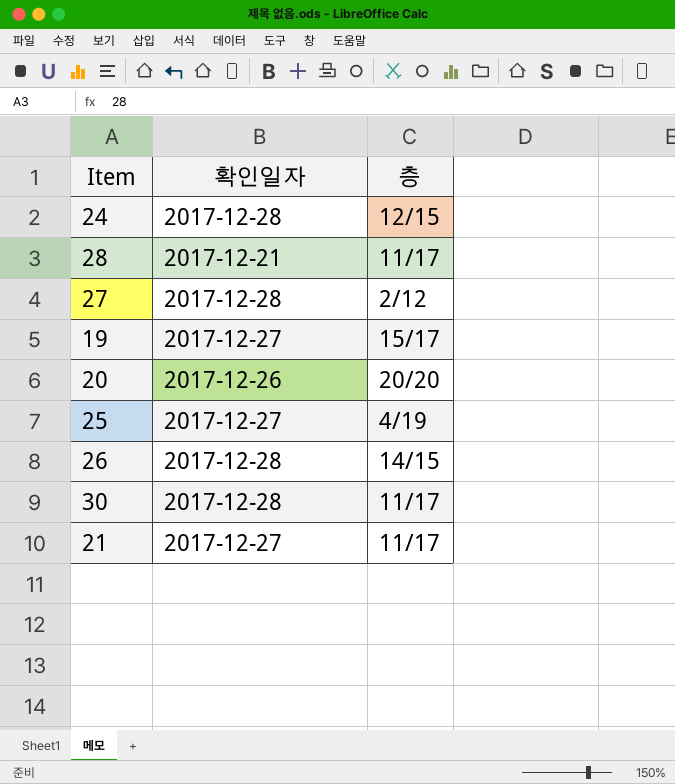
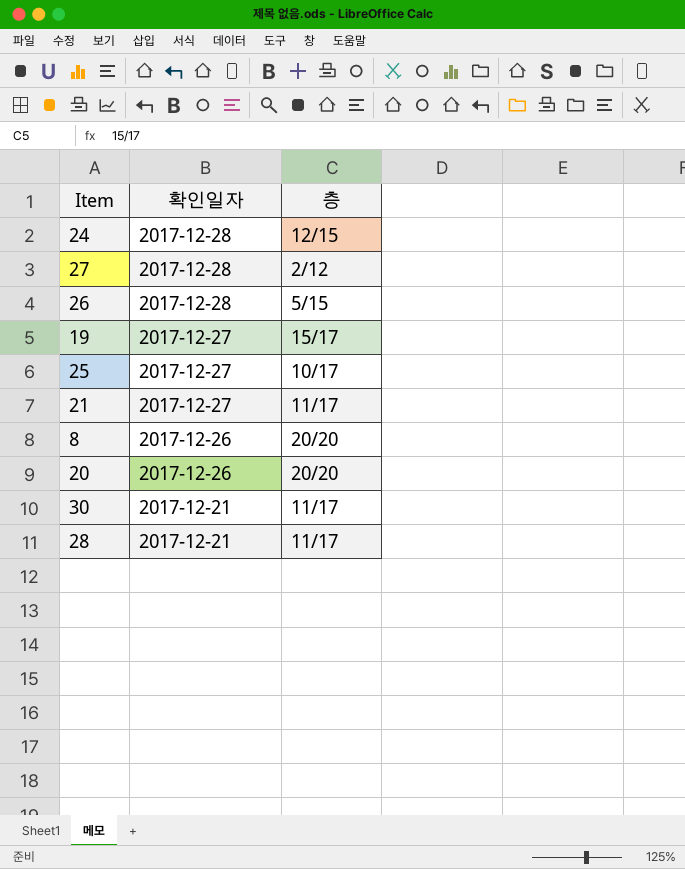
row order: none -> 확인일자 descending
26 | 층: 14/15 -> 5/15
25 | 층: 4/19 -> 10/17
row 8: none -> 2017-12-26 | 20/20
30 | 확인일자: 2017-12-28 -> 2017-12-21

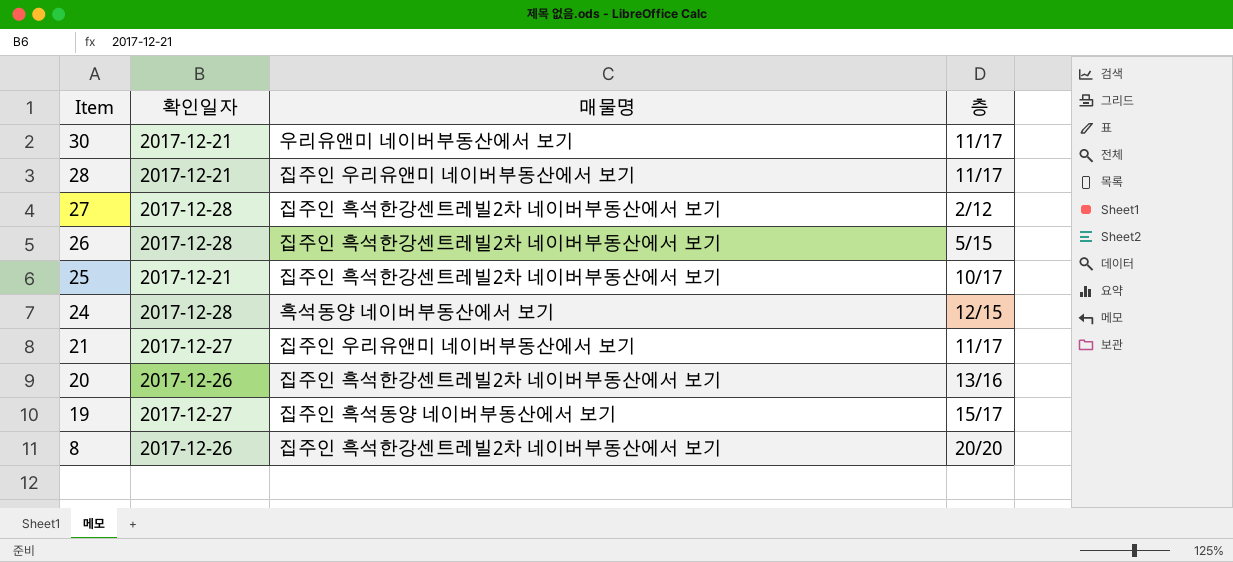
row order: 확인일자 descending -> Item descending
column 매물명 | position: none -> 3
25 | 확인일자: 2017-12-27 -> 2017-12-21
20 | 층: 20/20 -> 13/16

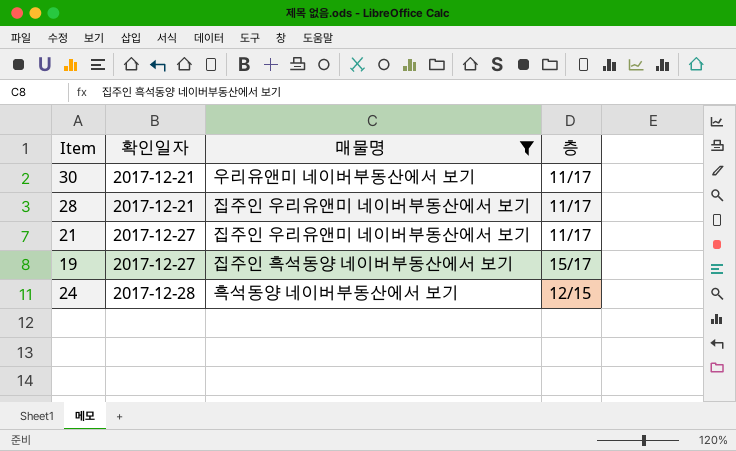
filter: none -> 매물명 != 집주인 흑석한강센트레빌2차 네이버부동산에서 보기
row order: Item descending -> 확인일자 ascending

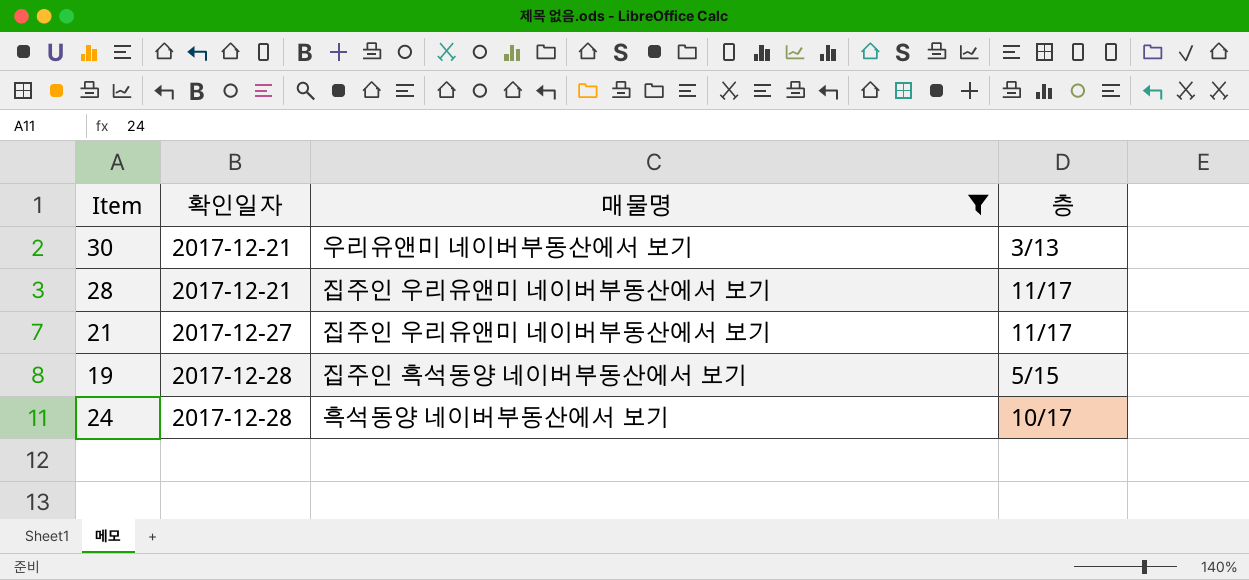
30 | 층: 11/17 -> 3/13
19 | 확인일자: 2017-12-27 -> 2017-12-28
19 | 층: 15/17 -> 5/15
24 | 층: 12/15 -> 10/17

